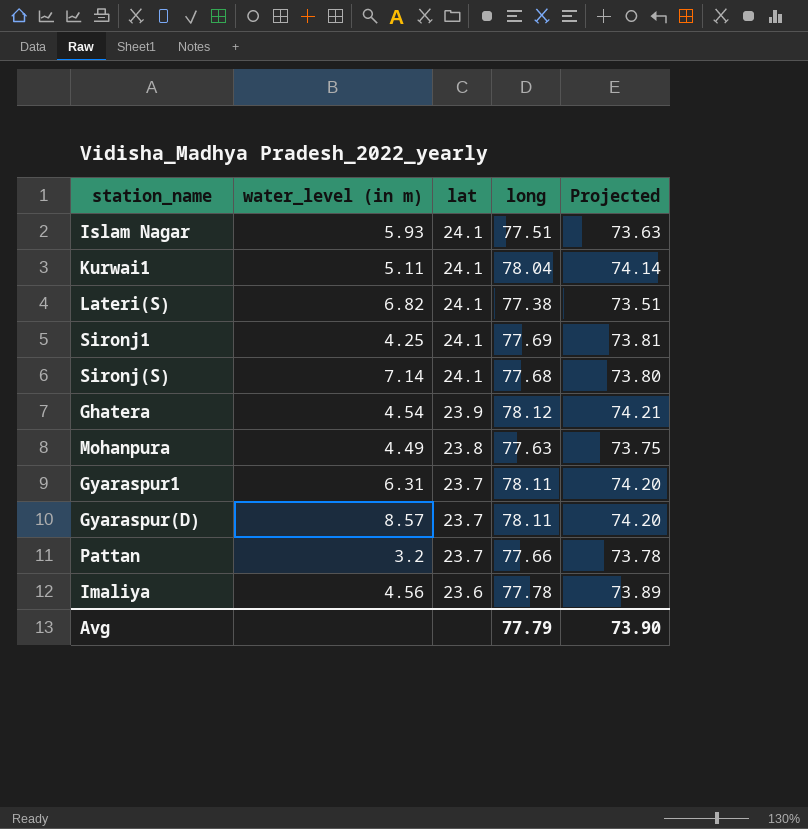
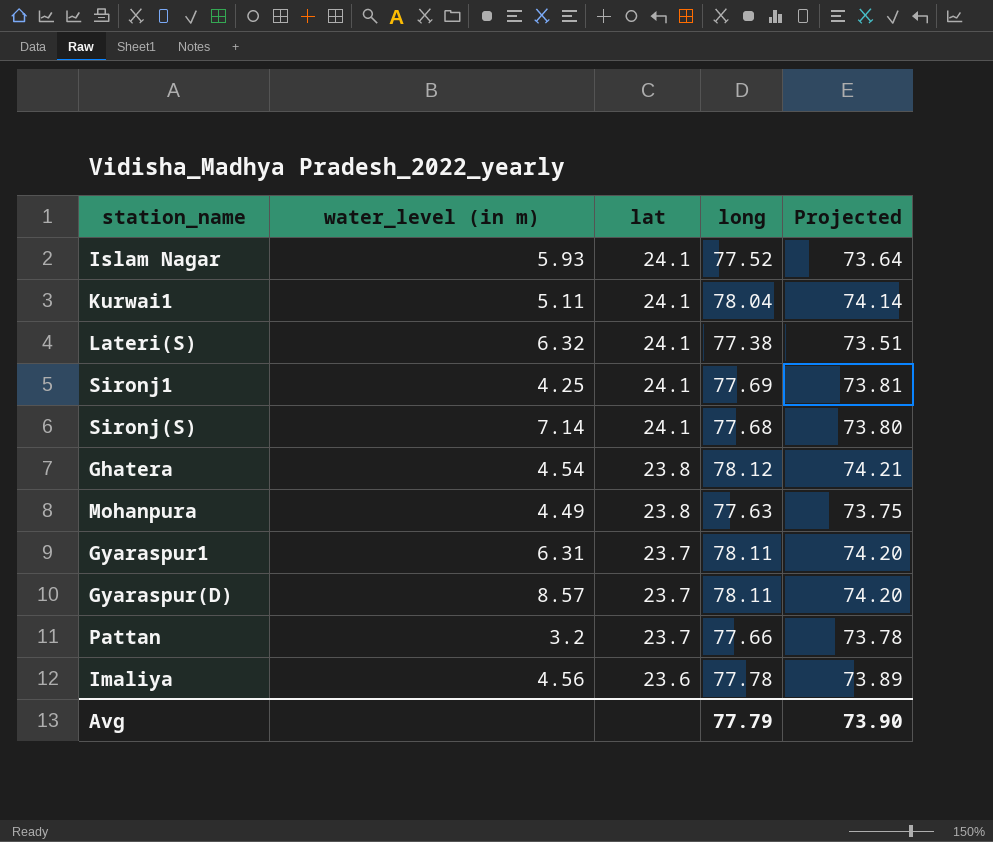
Islam Nagar | long: 77.51 -> 77.52
Islam Nagar | Projected: 73.63 -> 73.64
Lateri(S) | water_level (in m): 6.82 -> 6.32
Ghatera | lat: 23.9 -> 23.8

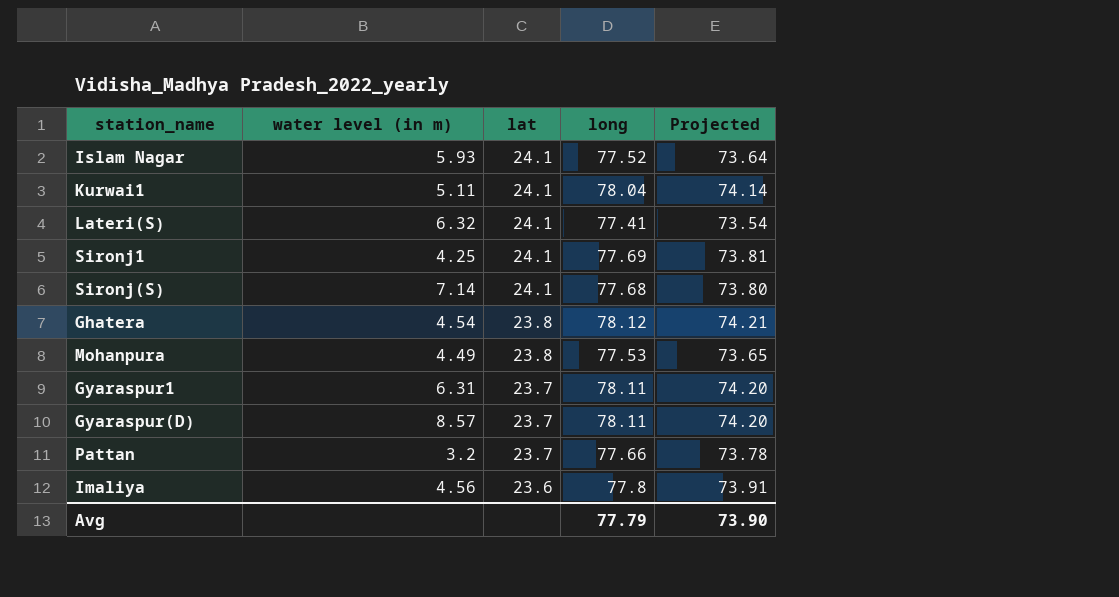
column name: water_level (in m) -> water level (in m)
Lateri(S) | long: 77.38 -> 77.41
Lateri(S) | Projected: 73.51 -> 73.54
Mohanpura | long: 77.63 -> 77.53
Mohanpura | Projected: 73.75 -> 73.65
Imaliya | long: 77.78 -> 77.8
Imaliya | Projected: 73.89 -> 73.91

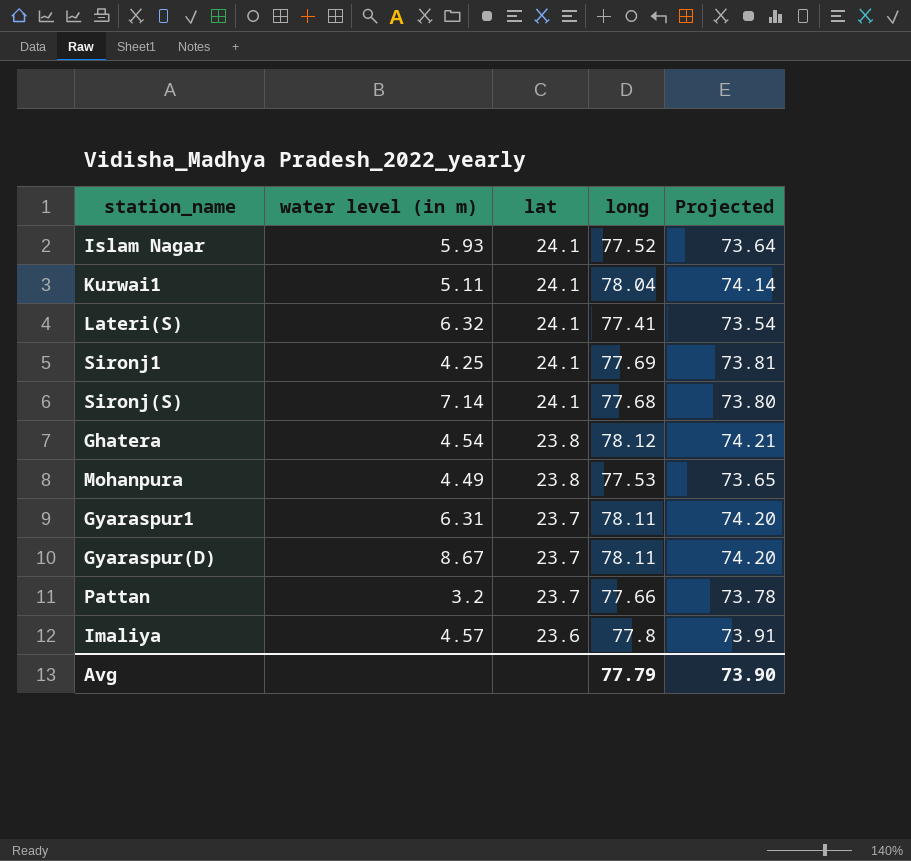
Gyaraspur(D) | water level (in m): 8.57 -> 8.67
Imaliya | water level (in m): 4.56 -> 4.57

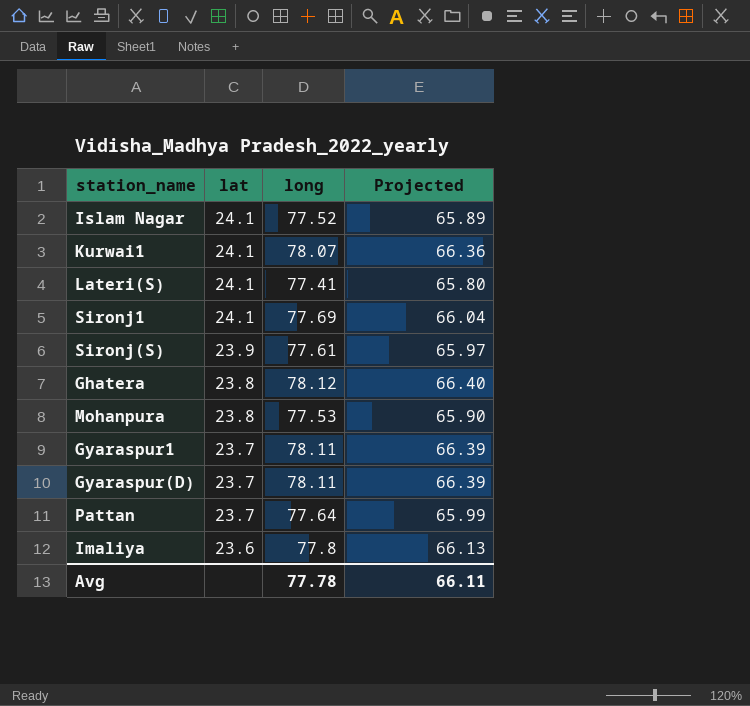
column water level (in m) | position: 2 -> none
column Projected | formula: [long] * 0.95 -> [long] * 0.85
Kurwai1 | long: 78.04 -> 78.07
Sironj(S) | lat: 24.1 -> 23.9
Sironj(S) | long: 77.68 -> 77.61
Pattan | long: 77.66 -> 77.64
Avg | long: 77.79 -> 77.78
Avg | Projected: 73.90 -> 66.11

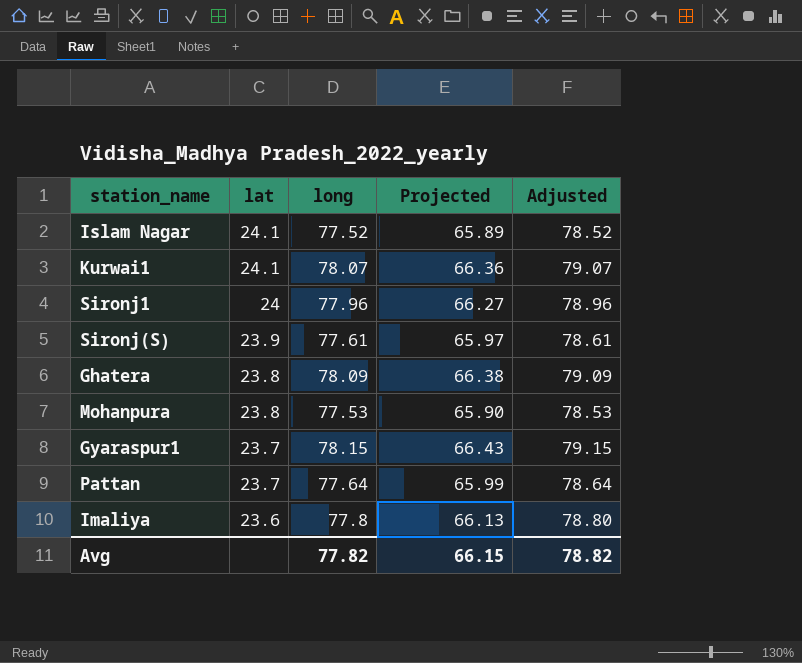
column Adjusted | formula: none -> [long] + 1
row Lateri(S): 24.1 | 77.41 | 65.80 -> none
row Gyaraspur(D): 23.7 | 78.11 | 66.39 -> none
Sironj1 | lat: 24.1 -> 24
Sironj1 | long: 77.69 -> 77.96
Sironj1 | Projected: 66.04 -> 66.27
Ghatera | long: 78.12 -> 78.09
Ghatera | Projected: 66.40 -> 66.38
Gyaraspur1 | long: 78.11 -> 78.15
Gyaraspur1 | Projected: 66.39 -> 66.43
Avg | long: 77.78 -> 77.82
Avg | Projected: 66.11 -> 66.15

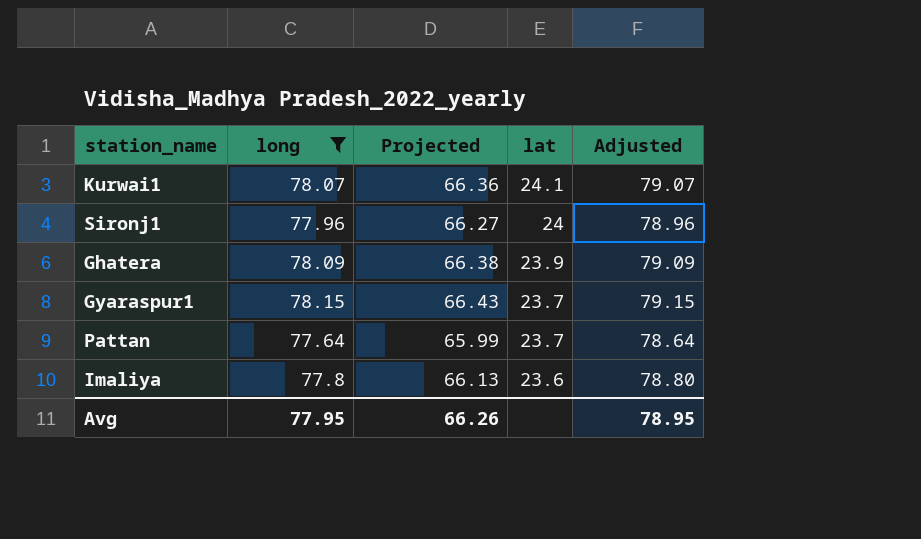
filter: none -> long >= 77.64
column lat | position: 2 -> 4
Ghatera | lat: 23.8 -> 23.9
Avg | long: 77.82 -> 77.95
Avg | Projected: 66.15 -> 66.26
Avg | Adjusted: 78.82 -> 78.95

